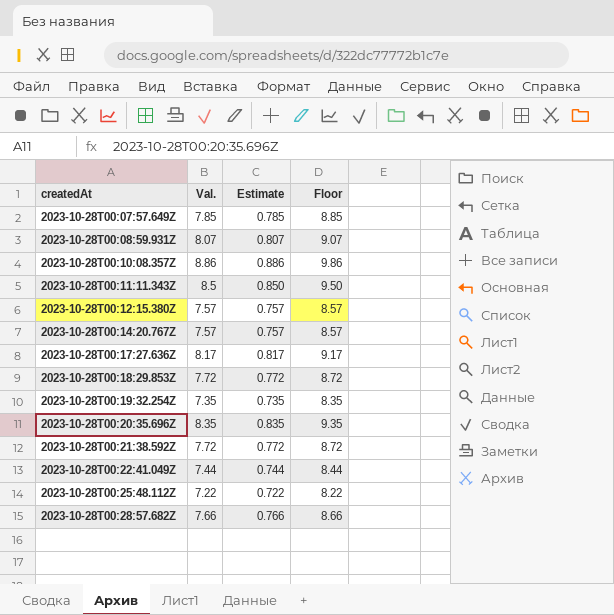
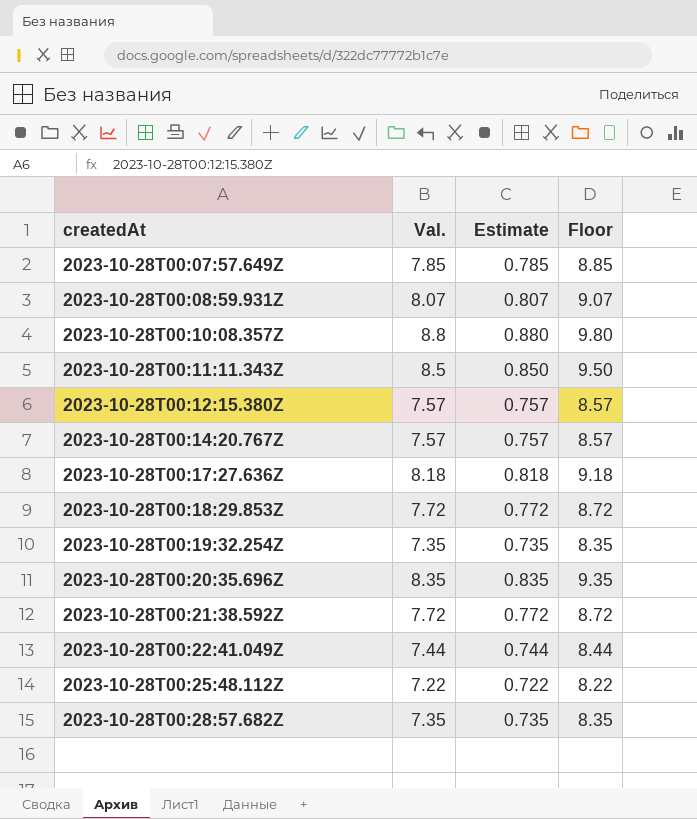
2023-10-28T00:10:08.357Z | Val.: 8.86 -> 8.8
2023-10-28T00:10:08.357Z | Estimate: 0.886 -> 0.880
2023-10-28T00:10:08.357Z | Floor: 9.86 -> 9.80
2023-10-28T00:17:27.636Z | Val.: 8.17 -> 8.18
2023-10-28T00:17:27.636Z | Estimate: 0.817 -> 0.818
2023-10-28T00:17:27.636Z | Floor: 9.17 -> 9.18
2023-10-28T00:28:57.682Z | Val.: 7.66 -> 7.35
2023-10-28T00:28:57.682Z | Estimate: 0.766 -> 0.735
2023-10-28T00:28:57.682Z | Floor: 8.66 -> 8.35

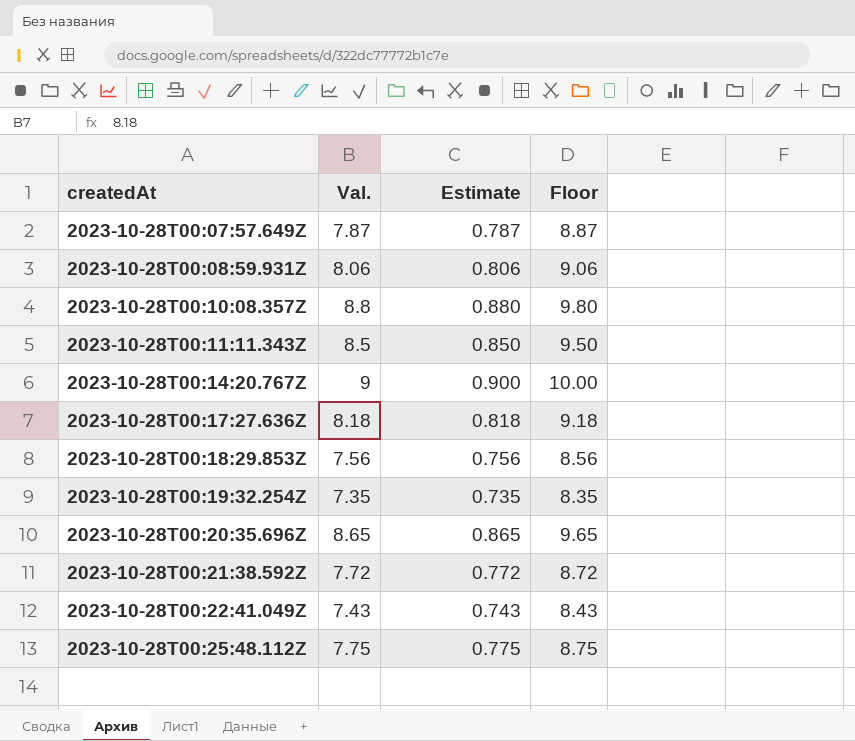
row 2023-10-28T00:12:15.380Z: 7.57 | 0.757 | 8.57 -> none
row 2023-10-28T00:28:57.682Z: 7.35 | 0.735 | 8.35 -> none
2023-10-28T00:07:57.649Z | Val.: 7.85 -> 7.87
2023-10-28T00:07:57.649Z | Estimate: 0.785 -> 0.787
2023-10-28T00:07:57.649Z | Floor: 8.85 -> 8.87
2023-10-28T00:08:59.931Z | Val.: 8.07 -> 8.06
2023-10-28T00:08:59.931Z | Estimate: 0.807 -> 0.806
2023-10-28T00:08:59.931Z | Floor: 9.07 -> 9.06
2023-10-28T00:14:20.767Z | Val.: 7.57 -> 9
2023-10-28T00:14:20.767Z | Estimate: 0.757 -> 0.900
2023-10-28T00:14:20.767Z | Floor: 8.57 -> 10.00
2023-10-28T00:18:29.853Z | Val.: 7.72 -> 7.56
2023-10-28T00:18:29.853Z | Estimate: 0.772 -> 0.756
2023-10-28T00:18:29.853Z | Floor: 8.72 -> 8.56
2023-10-28T00:20:35.696Z | Val.: 8.35 -> 8.65
2023-10-28T00:20:35.696Z | Estimate: 0.835 -> 0.865
2023-10-28T00:20:35.696Z | Floor: 9.35 -> 9.65
2023-10-28T00:22:41.049Z | Val.: 7.44 -> 7.43
2023-10-28T00:22:41.049Z | Estimate: 0.744 -> 0.743
2023-10-28T00:22:41.049Z | Floor: 8.44 -> 8.43
2023-10-28T00:25:48.112Z | Val.: 7.22 -> 7.75
2023-10-28T00:25:48.112Z | Estimate: 0.722 -> 0.775
2023-10-28T00:25:48.112Z | Floor: 8.22 -> 8.75

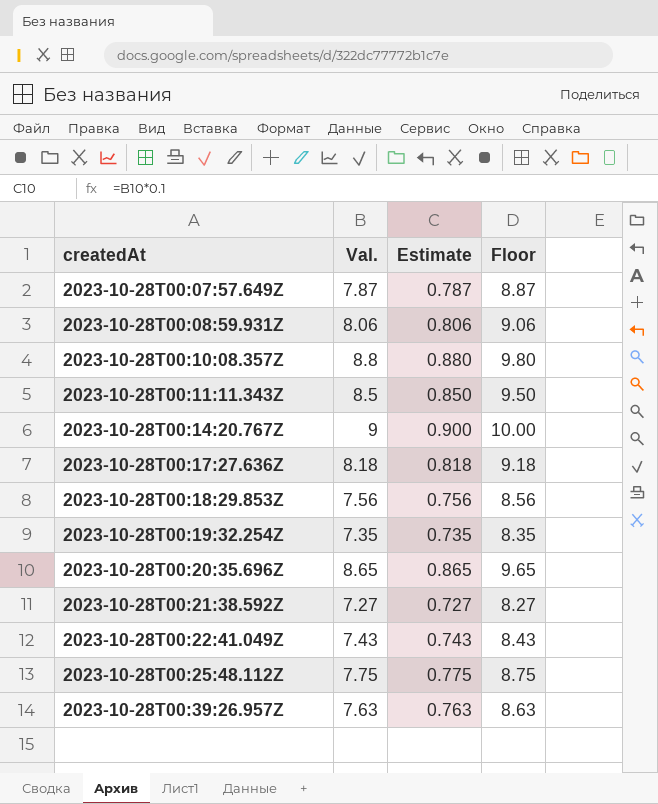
2023-10-28T00:21:38.592Z | Val.: 7.72 -> 7.27
2023-10-28T00:21:38.592Z | Estimate: 0.772 -> 0.727
2023-10-28T00:21:38.592Z | Floor: 8.72 -> 8.27
row 2023-10-28T00:39:26.957Z: none -> 7.63 | 0.763 | 8.63

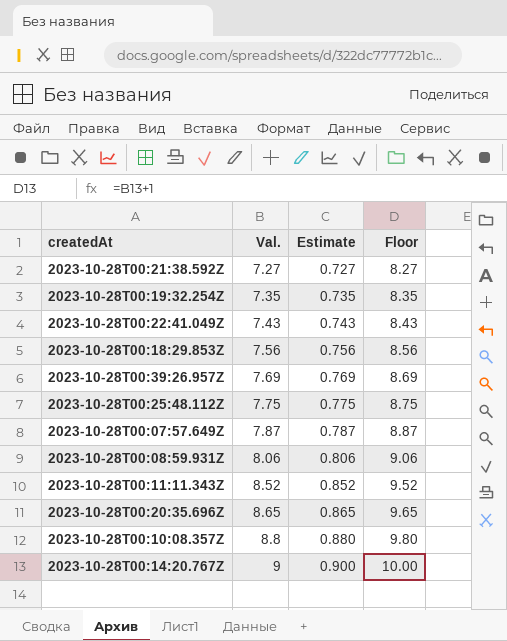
row order: createdAt ascending -> Val. ascending
row 2023-10-28T00:17:27.636Z: 8.18 | 0.818 | 9.18 -> none
2023-10-28T00:39:26.957Z | Val.: 7.63 -> 7.69
2023-10-28T00:39:26.957Z | Estimate: 0.763 -> 0.769
2023-10-28T00:39:26.957Z | Floor: 8.63 -> 8.69
2023-10-28T00:11:11.343Z | Val.: 8.5 -> 8.52
2023-10-28T00:11:11.343Z | Estimate: 0.850 -> 0.852
2023-10-28T00:11:11.343Z | Floor: 9.50 -> 9.52

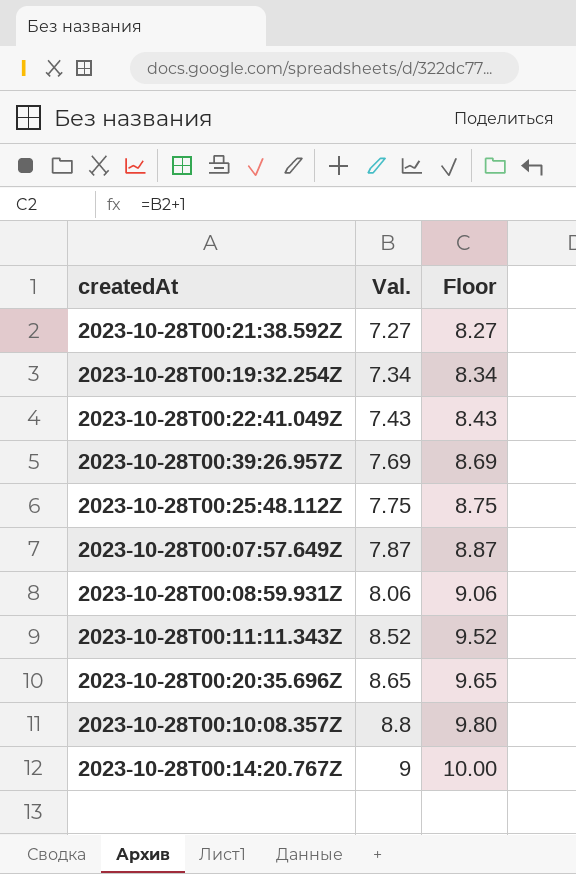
column Estimate | formula: [Val.] * 0.1 -> none
row 2023-10-28T00:18:29.853Z: 7.56 | 0.756 | 8.56 -> none
2023-10-28T00:19:32.254Z | Val.: 7.35 -> 7.34
2023-10-28T00:19:32.254Z | Floor: 8.35 -> 8.34

